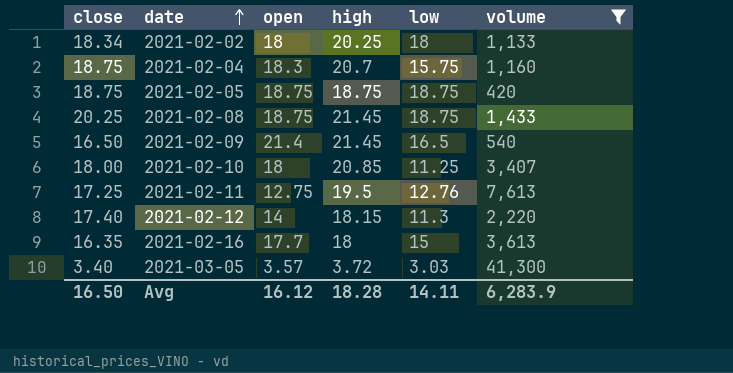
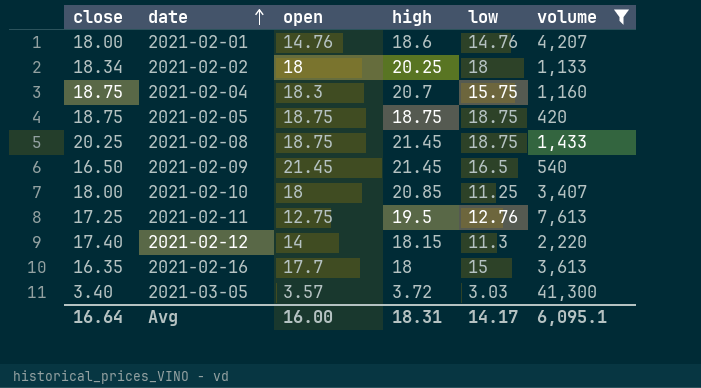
row 2021-02-01: none -> 18.00 | 14.76 | 18.6 | 14.76 | 4,207
2021-02-09 | open: 21.4 -> 21.45
Avg | close: 16.50 -> 16.64
Avg | open: 16.12 -> 16.00
Avg | high: 18.28 -> 18.31
Avg | low: 14.11 -> 14.17
Avg | volume: 6,283.9 -> 6,095.1

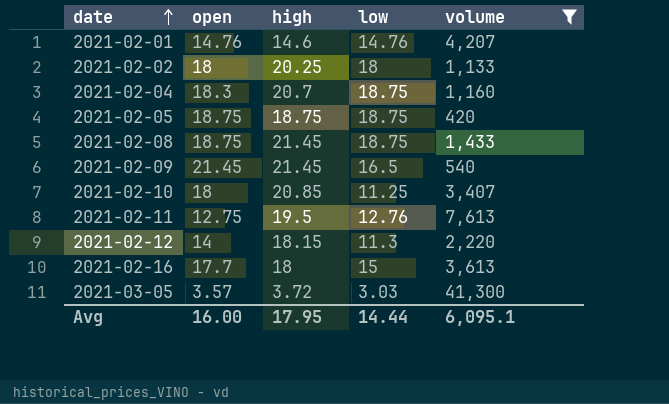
column close | position: 1 -> none
2021-02-01 | high: 18.6 -> 14.6
2021-02-04 | low: 15.75 -> 18.75
Avg | high: 18.31 -> 17.95
Avg | low: 14.17 -> 14.44

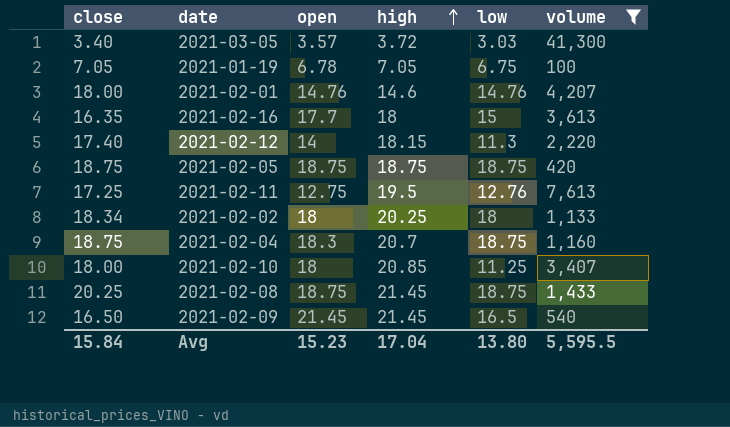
row order: date ascending -> high ascending
column close | position: none -> 1
row 2021-01-19: none -> 7.05 | 6.78 | 7.05 | 6.75 | 100
Avg | open: 16.00 -> 15.23
Avg | high: 17.95 -> 17.04
Avg | low: 14.44 -> 13.80
Avg | volume: 6,095.1 -> 5,595.5

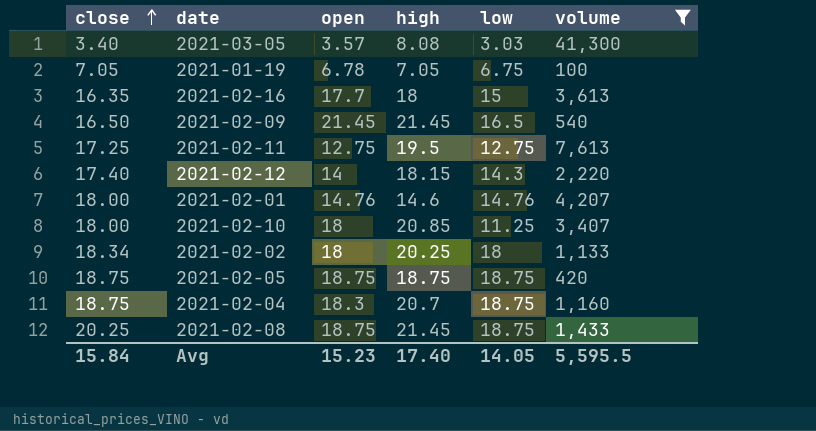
row order: high ascending -> close ascending
2021-03-05 | high: 3.72 -> 8.08
2021-02-11 | low: 12.76 -> 12.75
2021-02-12 | low: 11.3 -> 14.3
Avg | high: 17.04 -> 17.40
Avg | low: 13.80 -> 14.05

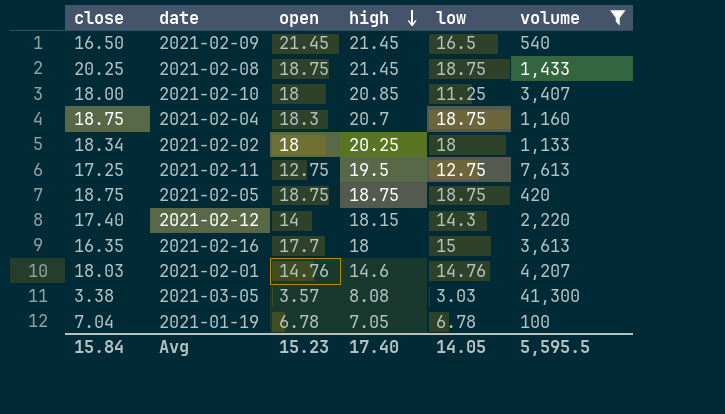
row order: close ascending -> high descending
2021-02-01 | close: 18.00 -> 18.03
2021-03-05 | close: 3.40 -> 3.38
2021-01-19 | close: 7.05 -> 7.04
2021-01-19 | low: 6.75 -> 6.78

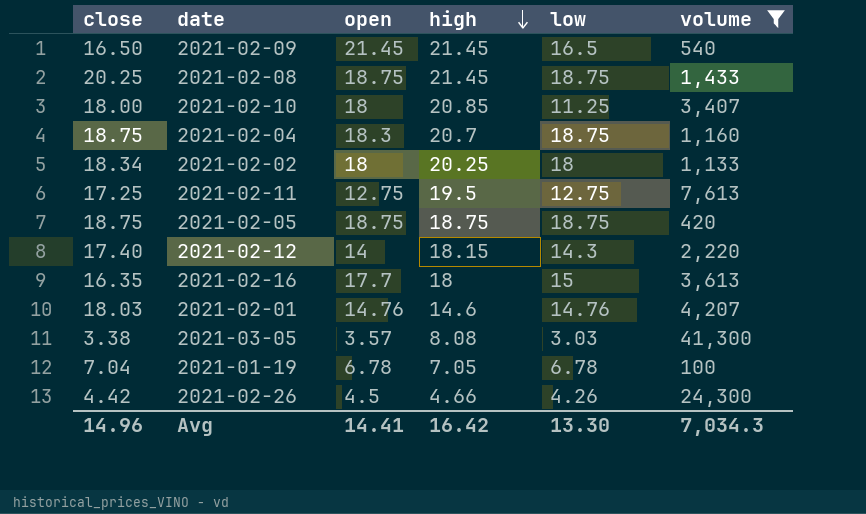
row 2021-02-26: none -> 4.42 | 4.5 | 4.66 | 4.26 | 24,300
Avg | close: 15.84 -> 14.96
Avg | open: 15.23 -> 14.41
Avg | high: 17.40 -> 16.42
Avg | low: 14.05 -> 13.30
Avg | volume: 5,595.5 -> 7,034.3

